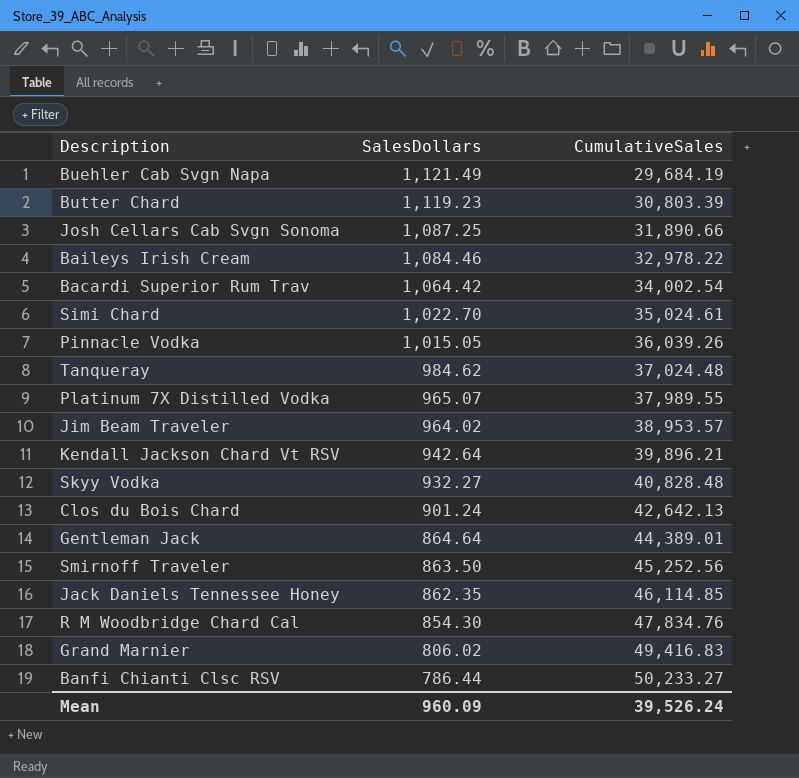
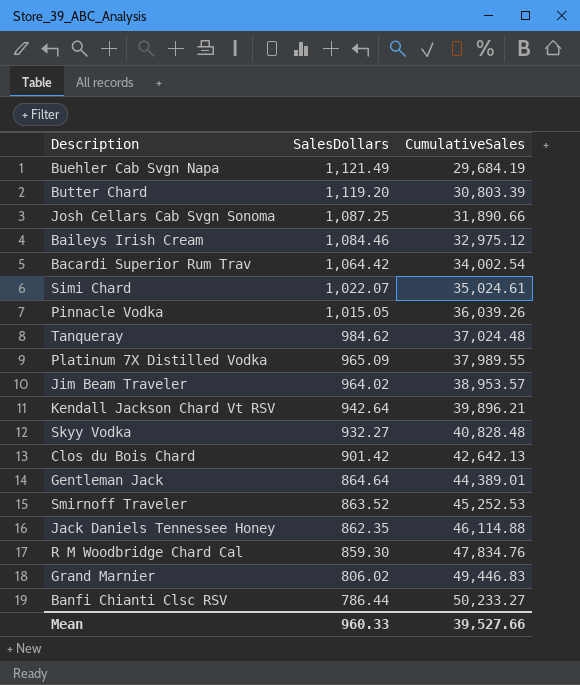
Butter Chard | SalesDollars: 1,119.23 -> 1,119.20
Baileys Irish Cream | CumulativeSales: 32,978.22 -> 32,975.12
Simi Chard | SalesDollars: 1,022.70 -> 1,022.07
Platinum 7X Distilled Vodka | SalesDollars: 965.07 -> 965.09
Clos du Bois Chard | SalesDollars: 901.24 -> 901.42
Smirnoff Traveler | SalesDollars: 863.50 -> 863.52
Smirnoff Traveler | CumulativeSales: 45,252.56 -> 45,252.53
Jack Daniels Tennessee Honey | CumulativeSales: 46,114.85 -> 46,114.88
R M Woodbridge Chard Cal | SalesDollars: 854.30 -> 859.30
Grand Marnier | CumulativeSales: 49,416.83 -> 49,446.83
Mean | SalesDollars: 960.09 -> 960.33
Mean | CumulativeSales: 39,526.24 -> 39,527.66

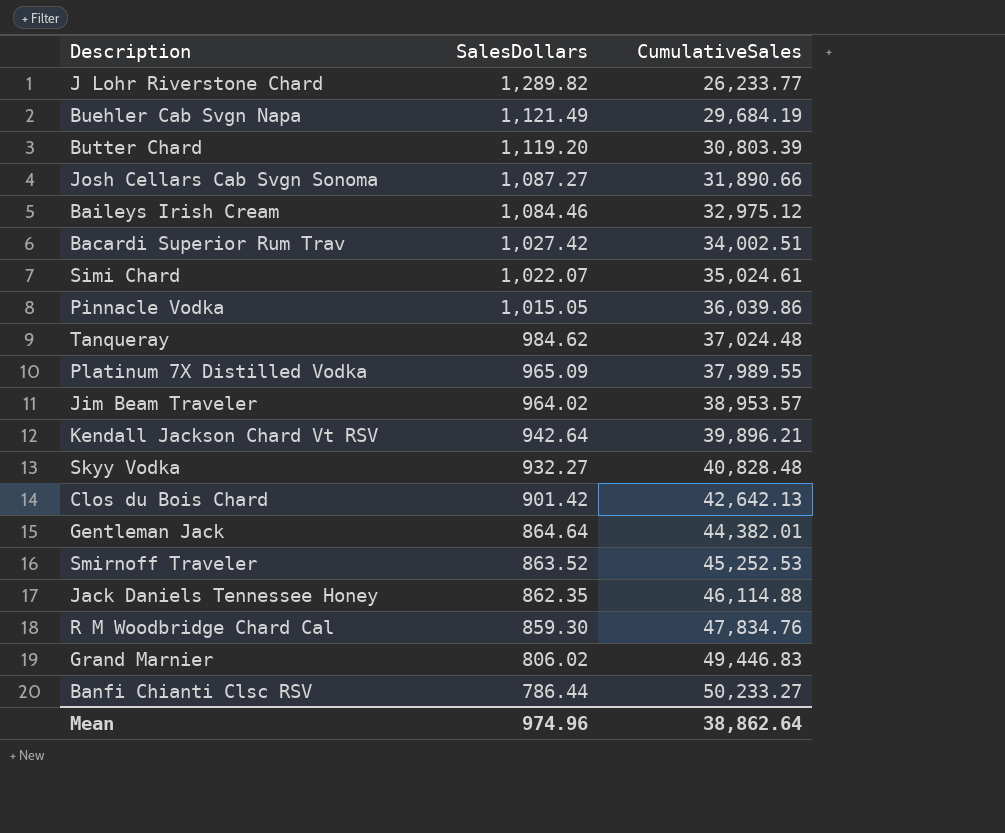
row J Lohr Riverstone Chard: none -> 1,289.82 | 26,233.77
Josh Cellars Cab Svgn Sonoma | SalesDollars: 1,087.25 -> 1,087.27
Bacardi Superior Rum Trav | SalesDollars: 1,064.42 -> 1,027.42
Bacardi Superior Rum Trav | CumulativeSales: 34,002.54 -> 34,002.51
Pinnacle Vodka | CumulativeSales: 36,039.26 -> 36,039.86
Gentleman Jack | CumulativeSales: 44,389.01 -> 44,382.01
Mean | SalesDollars: 960.33 -> 974.96
Mean | CumulativeSales: 39,527.66 -> 38,862.64

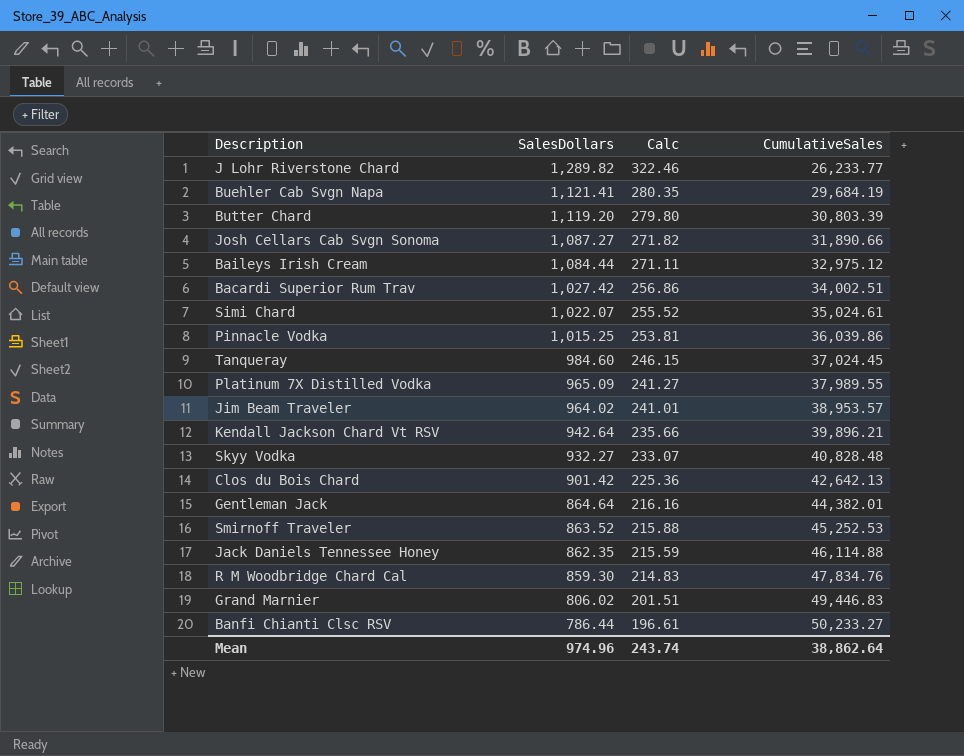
column Calc | formula: none -> [SalesDollars] * 0.25
Buehler Cab Svgn Napa | SalesDollars: 1,121.49 -> 1,121.41
Baileys Irish Cream | SalesDollars: 1,084.46 -> 1,084.44
Pinnacle Vodka | SalesDollars: 1,015.05 -> 1,015.25
Tanqueray | SalesDollars: 984.62 -> 984.60
Tanqueray | CumulativeSales: 37,024.48 -> 37,024.45

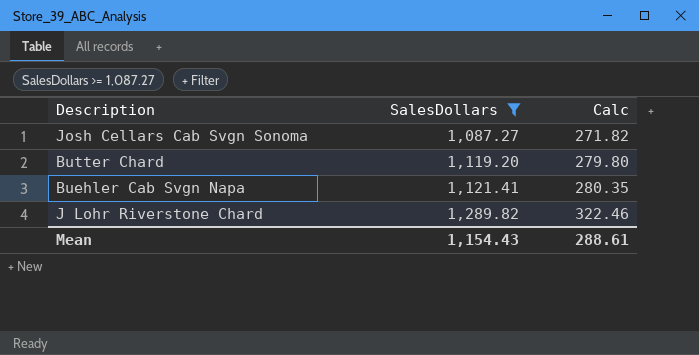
filter: none -> SalesDollars >= 1,087.27
row order: SalesDollars descending -> SalesDollars ascending
column CumulativeSales | position: 4 -> none
Mean | SalesDollars: 974.96 -> 1,154.43
Mean | Calc: 243.74 -> 288.61

